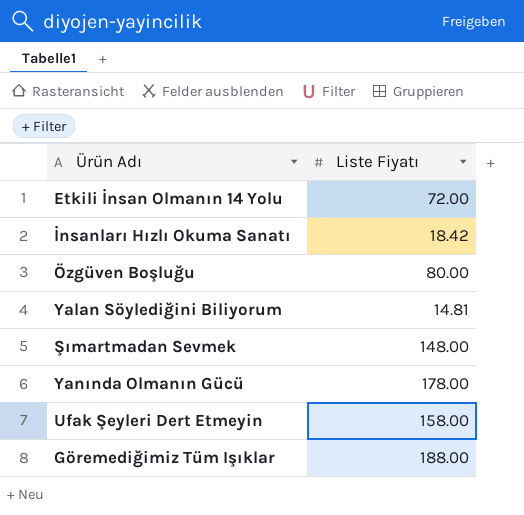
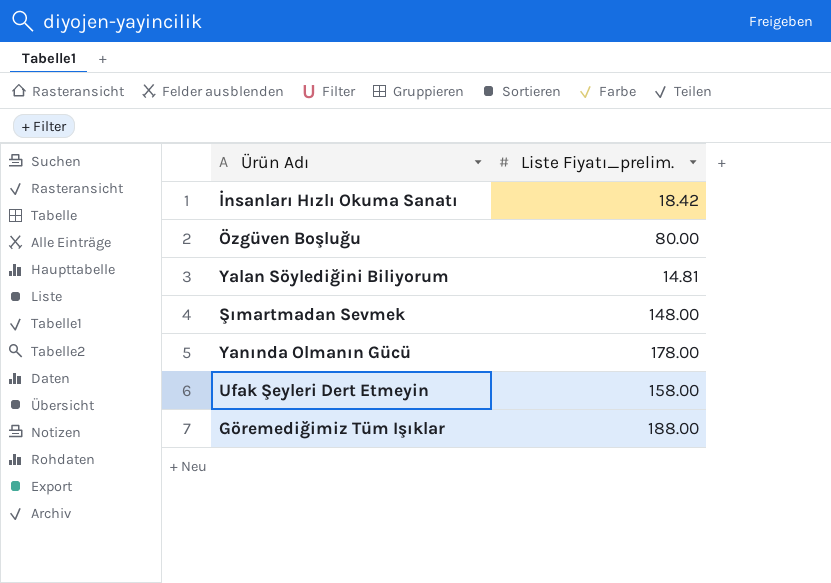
column name: Liste Fiyatı -> Liste Fiyatı_prelim.
row Etkili İnsan Olmanın 14 Yolu: 72.00 -> none

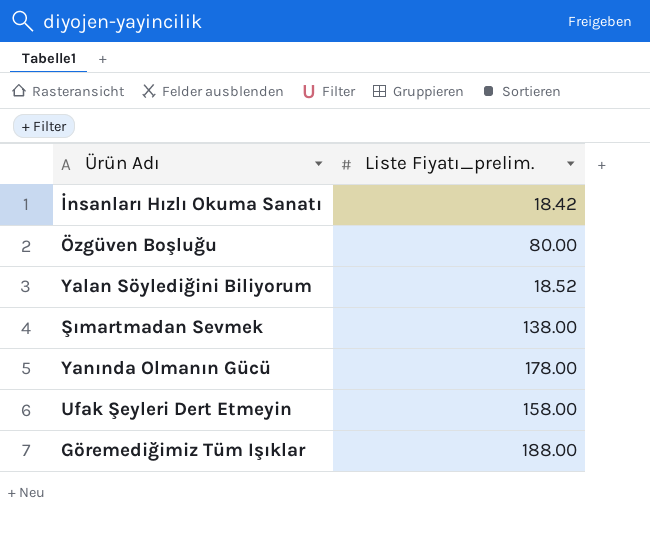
Yalan Söylediğini Biliyorum | Liste Fiyatı_prelim.: 14.81 -> 18.52
Şımartmadan Sevmek | Liste Fiyatı_prelim.: 148.00 -> 138.00

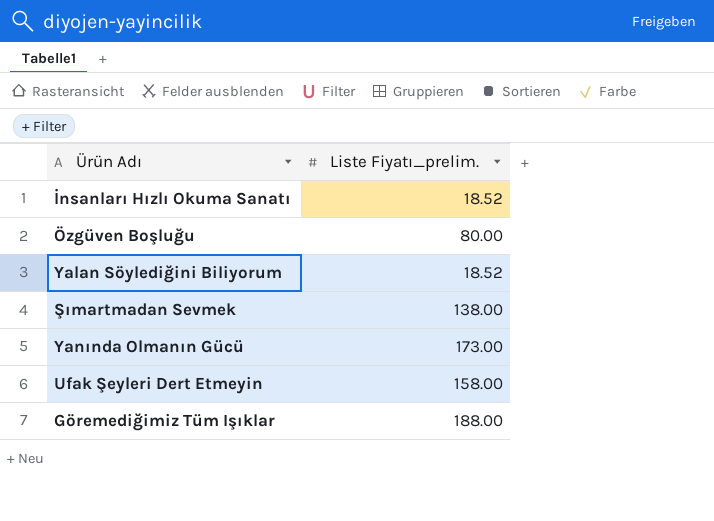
İnsanları Hızlı Okuma Sanatı | Liste Fiyatı_prelim.: 18.42 -> 18.52
Yanında Olmanın Gücü | Liste Fiyatı_prelim.: 178.00 -> 173.00

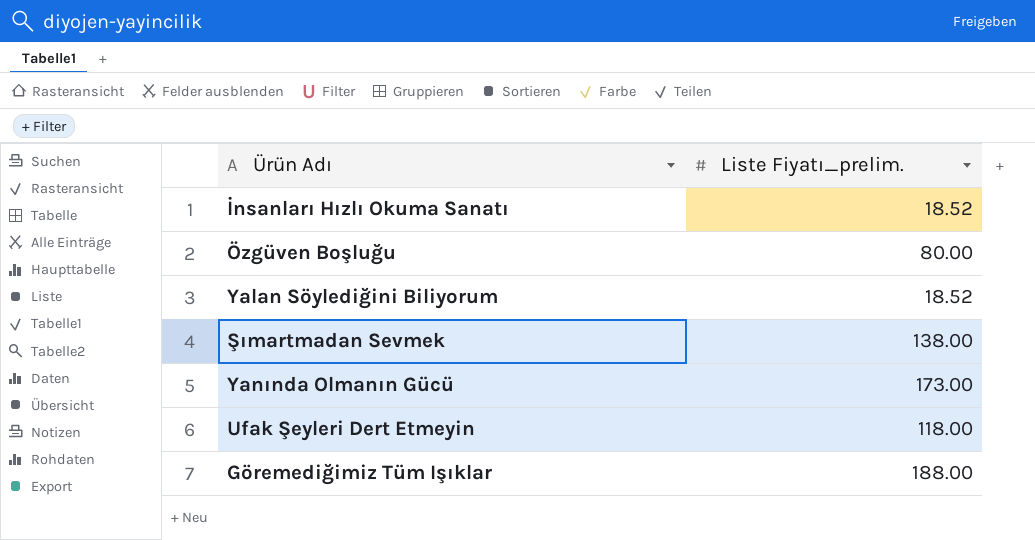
Ufak Şeyleri Dert Etmeyin | Liste Fiyatı_prelim.: 158.00 -> 118.00

